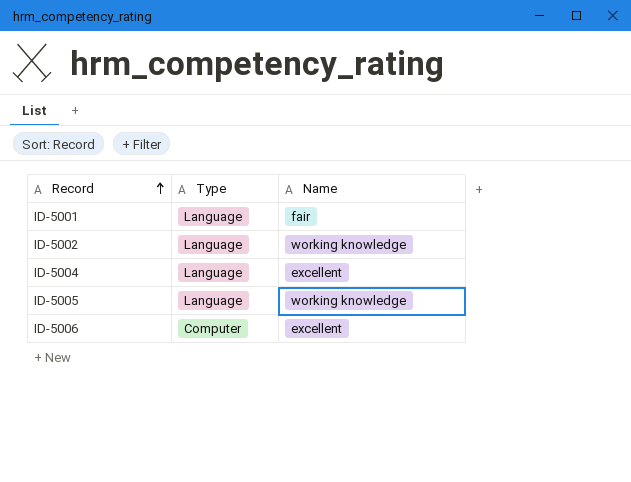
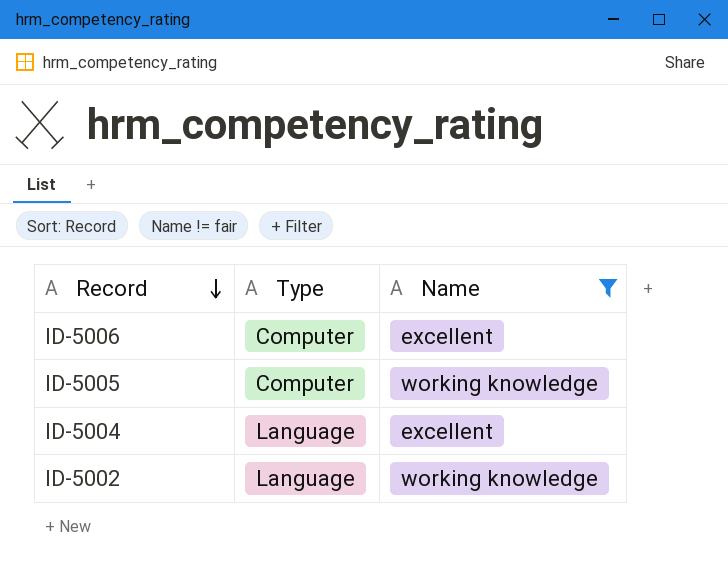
filter: none -> Name != fair
row order: Record ascending -> Record descending
ID-5005 | Type: Language -> Computer

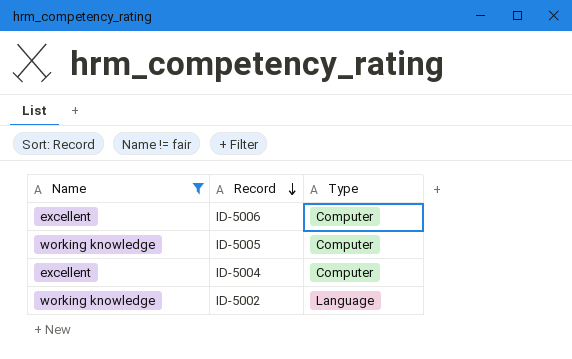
column Name | position: 3 -> 1
ID-5004 | Type: Language -> Computer

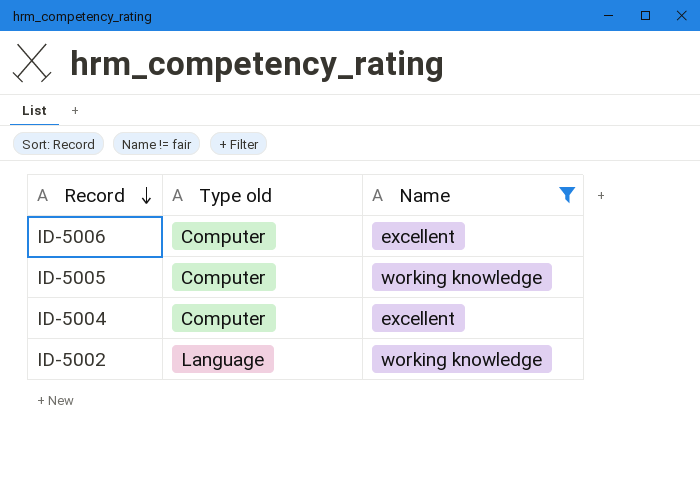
column name: Type -> Type old
column Name | position: 1 -> 3

